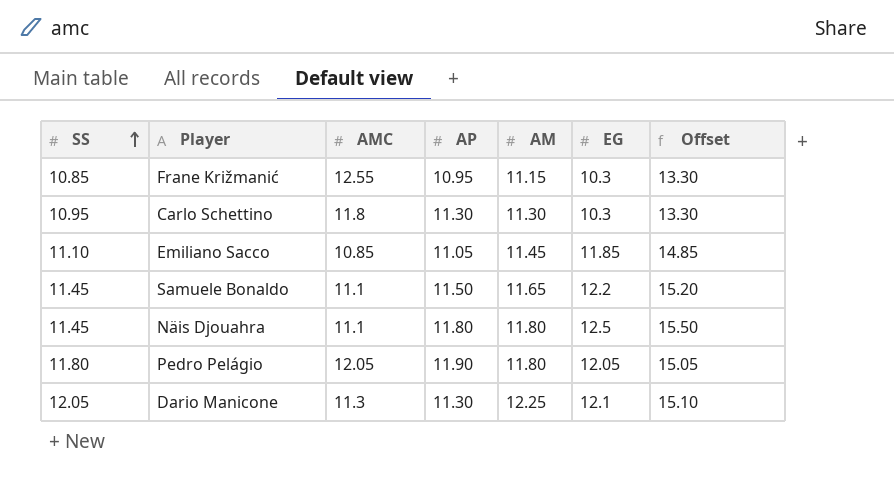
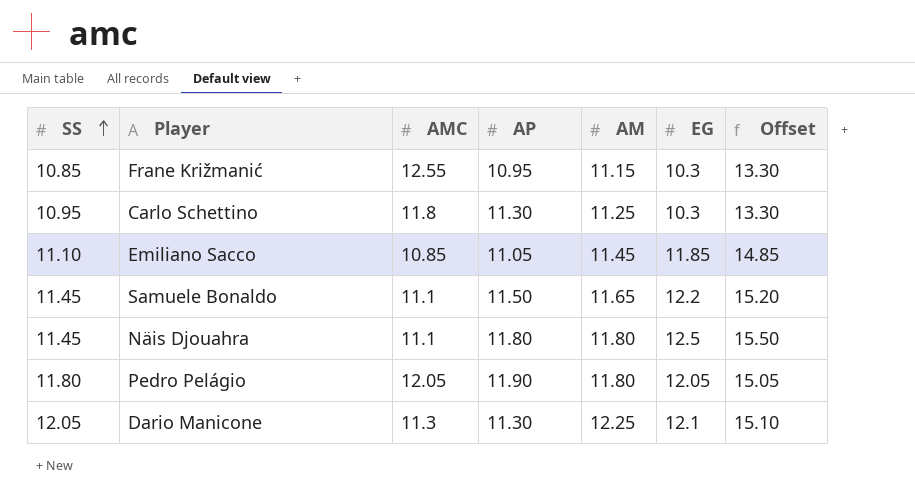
Carlo Schettino | AM: 11.30 -> 11.25

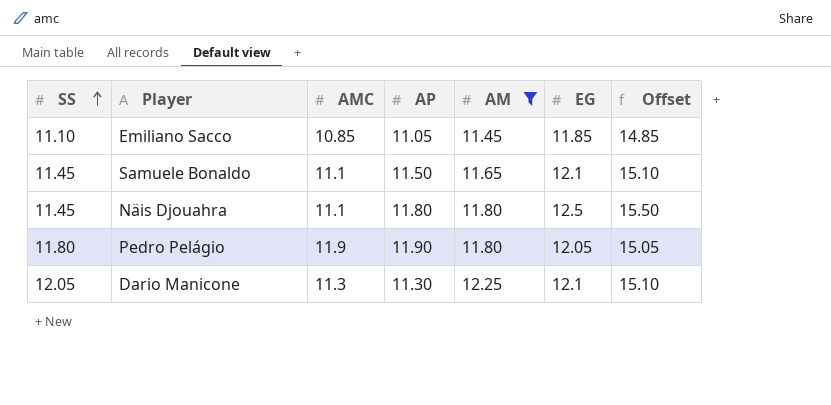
filter: none -> AM >= 11.45
Samuele Bonaldo | EG: 12.2 -> 12.1
Samuele Bonaldo | Offset: 15.20 -> 15.10
Pedro Pelágio | AMC: 12.05 -> 11.9

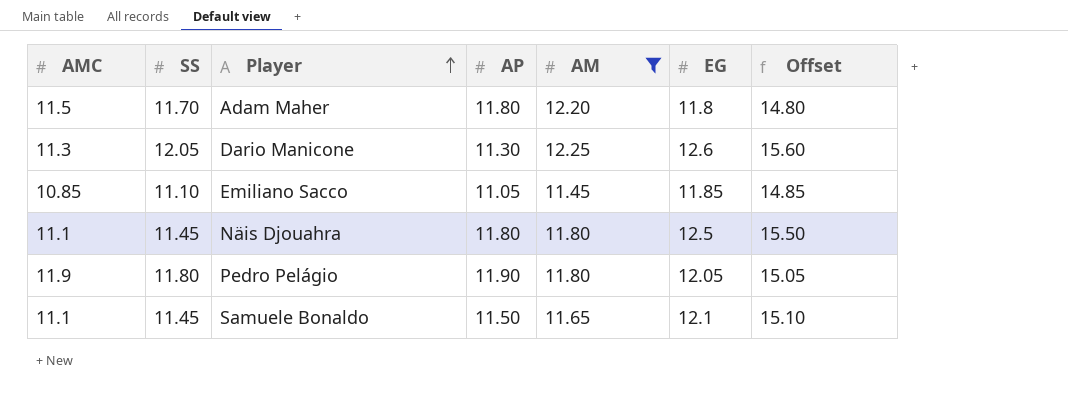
row order: SS ascending -> Player ascending
column AMC | position: 3 -> 1
row Adam Maher: none -> 11.5 | 11.70 | 11.80 | 12.20 | 11.8 | 14.80
Dario Manicone | EG: 12.1 -> 12.6
Dario Manicone | Offset: 15.10 -> 15.60

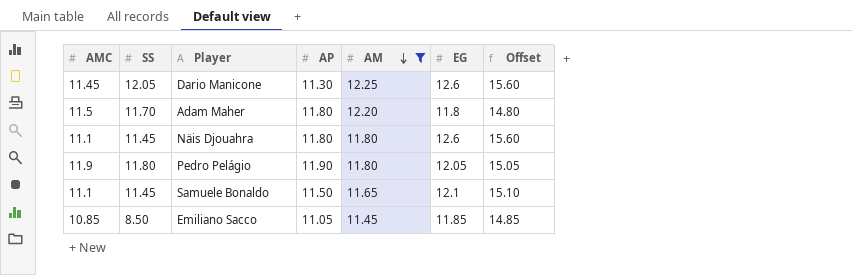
row order: Player ascending -> AM descending
Dario Manicone | AMC: 11.3 -> 11.45
Näis Djouahra | EG: 12.5 -> 12.6
Näis Djouahra | Offset: 15.50 -> 15.60
Emiliano Sacco | SS: 11.10 -> 8.50

